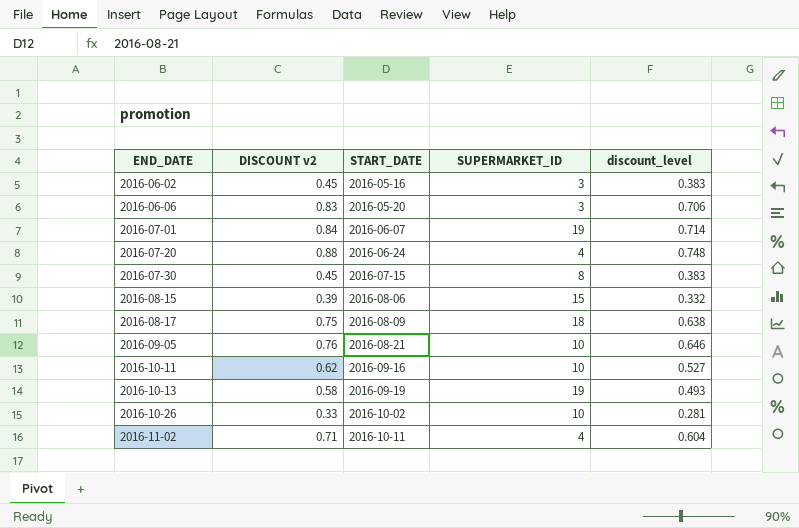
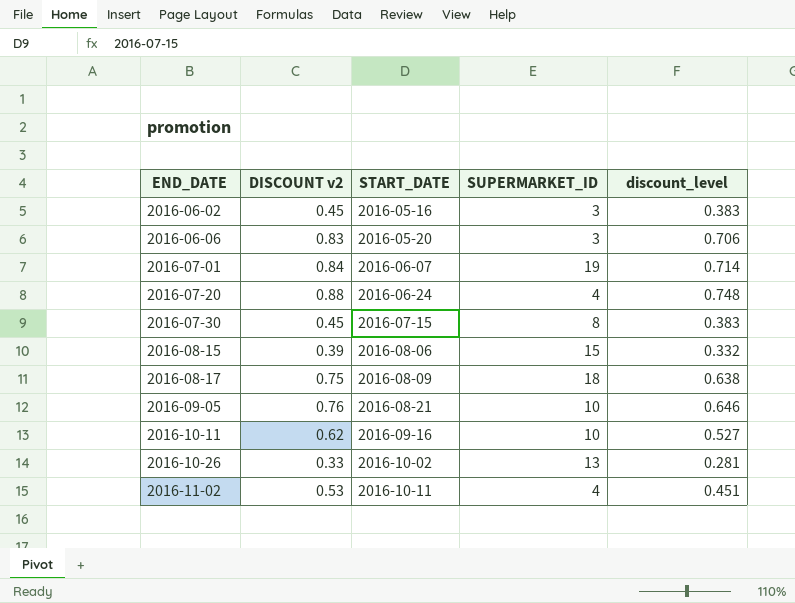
row 2016-10-13: 0.58 | 2016-09-19 | 19 | 0.493 -> none
2016-10-26 | SUPERMARKET_ID: 10 -> 13
2016-11-02 | DISCOUNT v2: 0.71 -> 0.53
2016-11-02 | discount_level: 0.604 -> 0.451

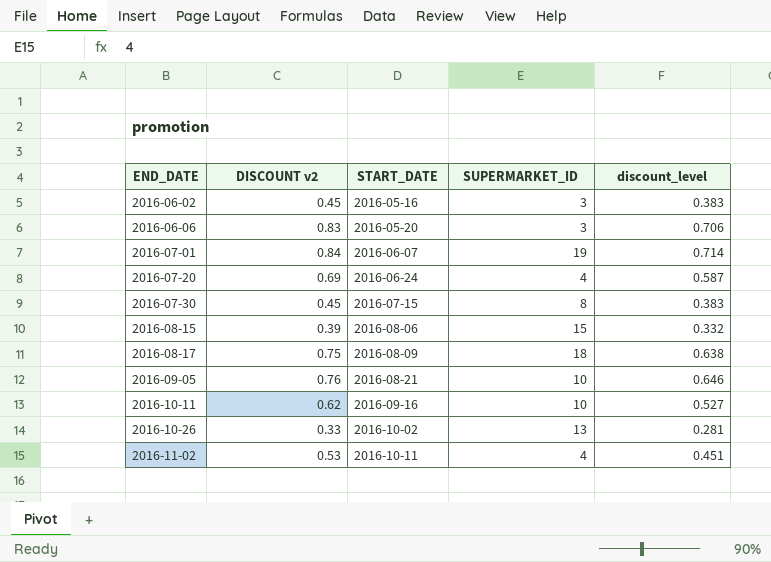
2016-07-20 | DISCOUNT v2: 0.88 -> 0.69
2016-07-20 | discount_level: 0.748 -> 0.587

